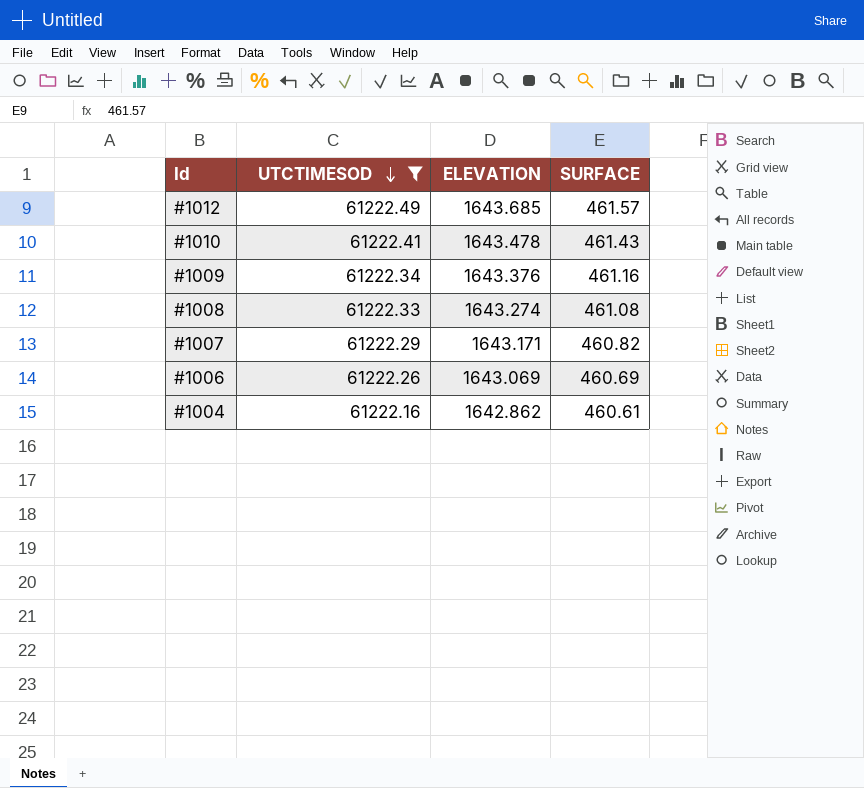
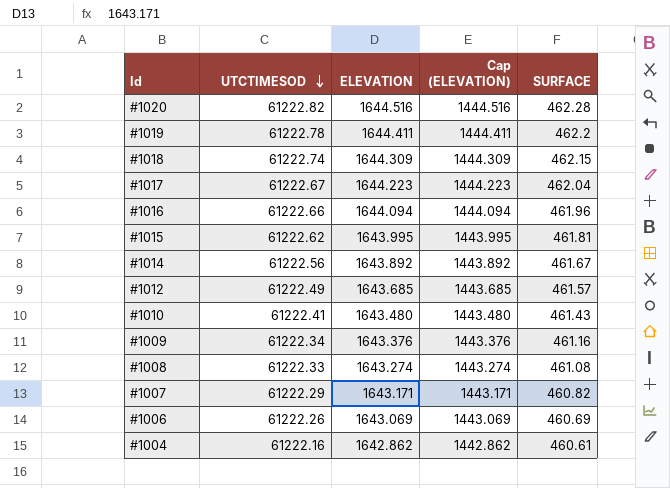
filter: UTCTIMESOD <= 61222.49 -> none
column Cap (ELEVATION) | formula: none -> [ELEVATION] - 200
#1010 | ELEVATION: 1643.478 -> 1643.480

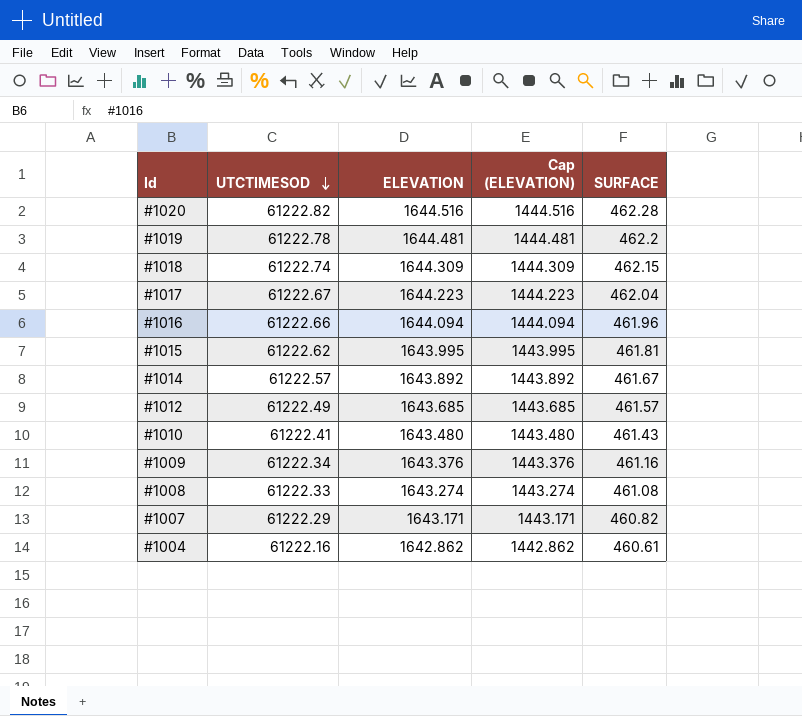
row #1006: 61222.26 | 1643.069 | 1443.069 | 460.69 -> none
#1019 | ELEVATION: 1644.411 -> 1644.481
#1019 | Cap (ELEVATION): 1444.411 -> 1444.481
#1014 | UTCTIMESOD: 61222.56 -> 61222.57

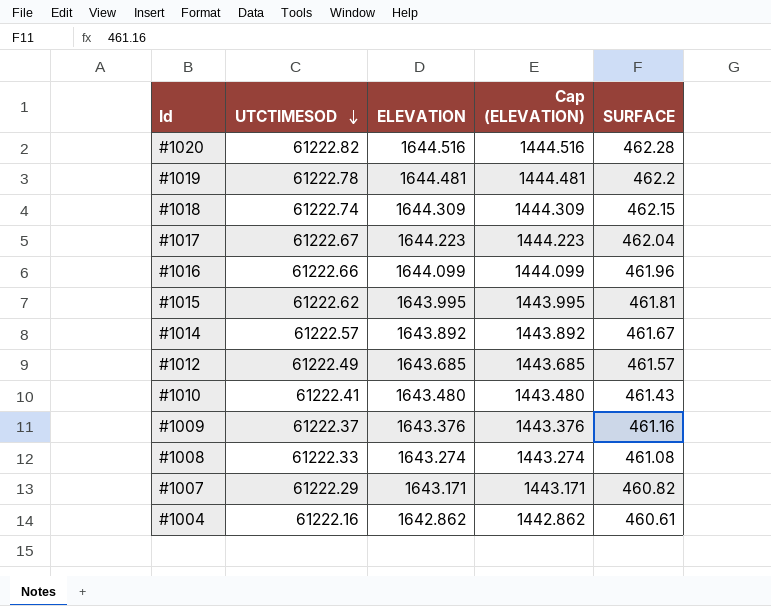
#1016 | ELEVATION: 1644.094 -> 1644.099
#1016 | Cap (ELEVATION): 1444.094 -> 1444.099
#1009 | UTCTIMESOD: 61222.34 -> 61222.37

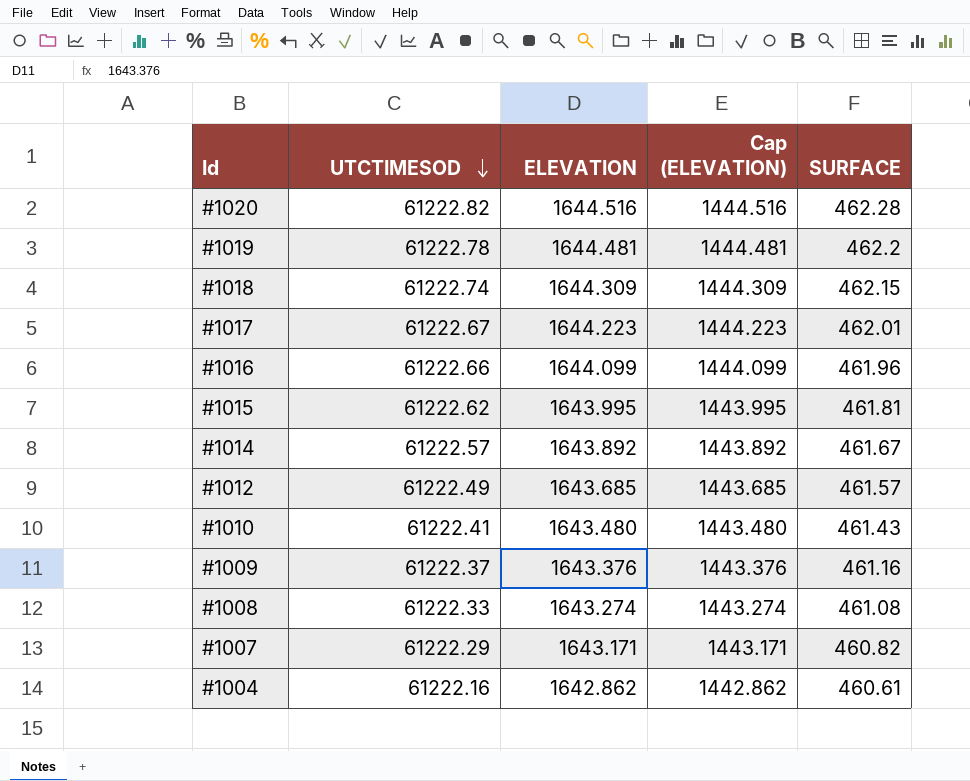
#1017 | SURFACE: 462.04 -> 462.01

